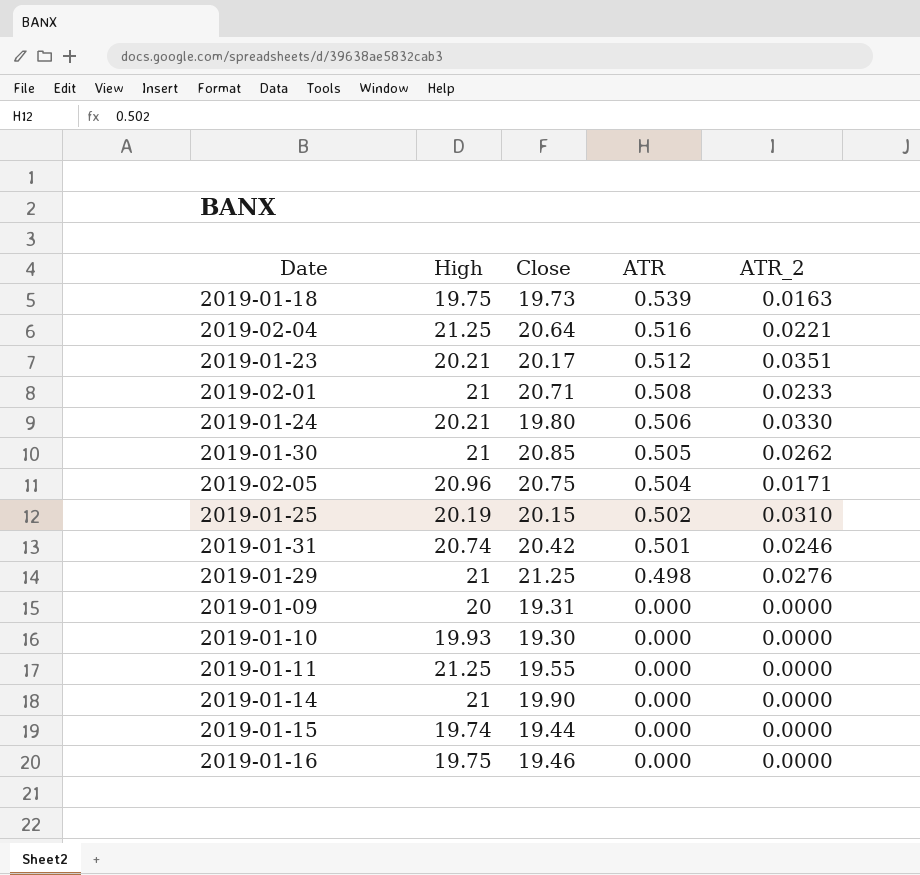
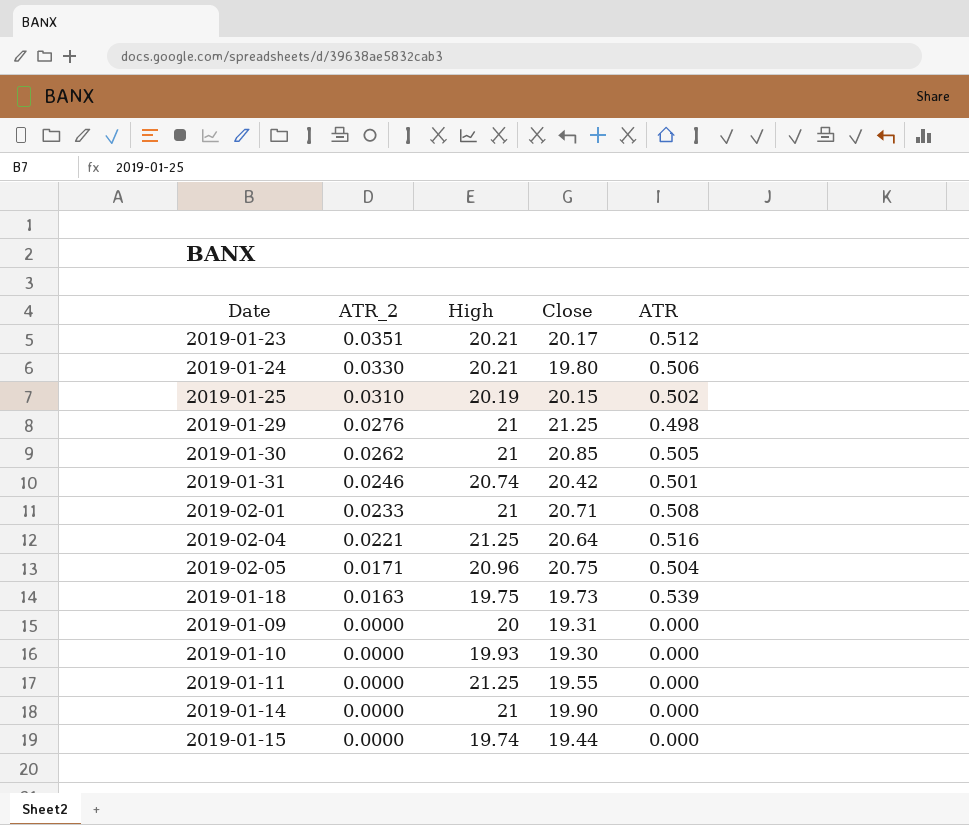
row order: ATR descending -> ATR_2 descending
column ATR_2 | position: 5 -> 2
row 2019-01-16: 19.75 | 19.46 | 0.000 | 0.0000 -> none

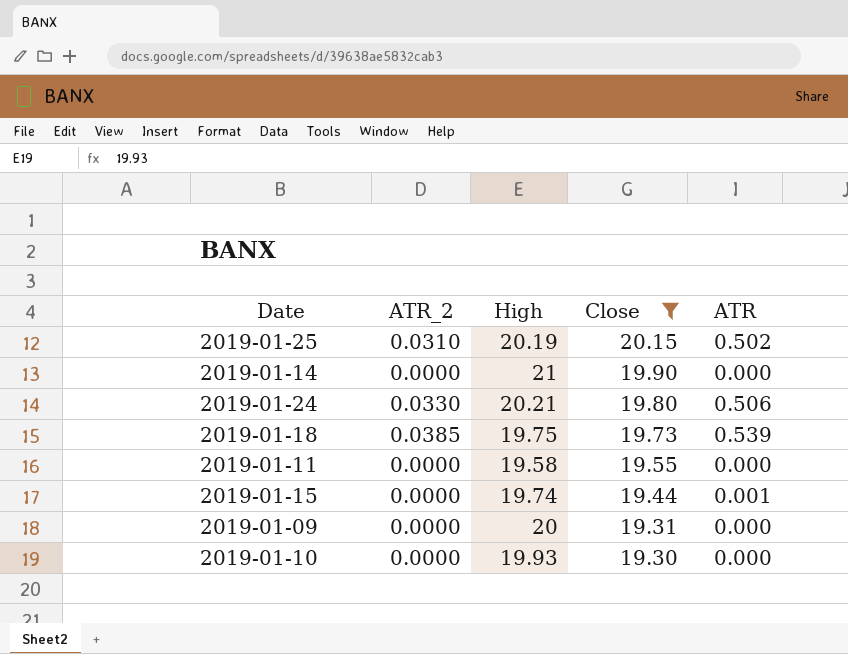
filter: none -> Close <= 20.15
row order: ATR_2 descending -> Close descending
2019-01-18 | ATR_2: 0.0163 -> 0.0385
2019-01-11 | High: 21.25 -> 19.58
2019-01-15 | ATR: 0.000 -> 0.001

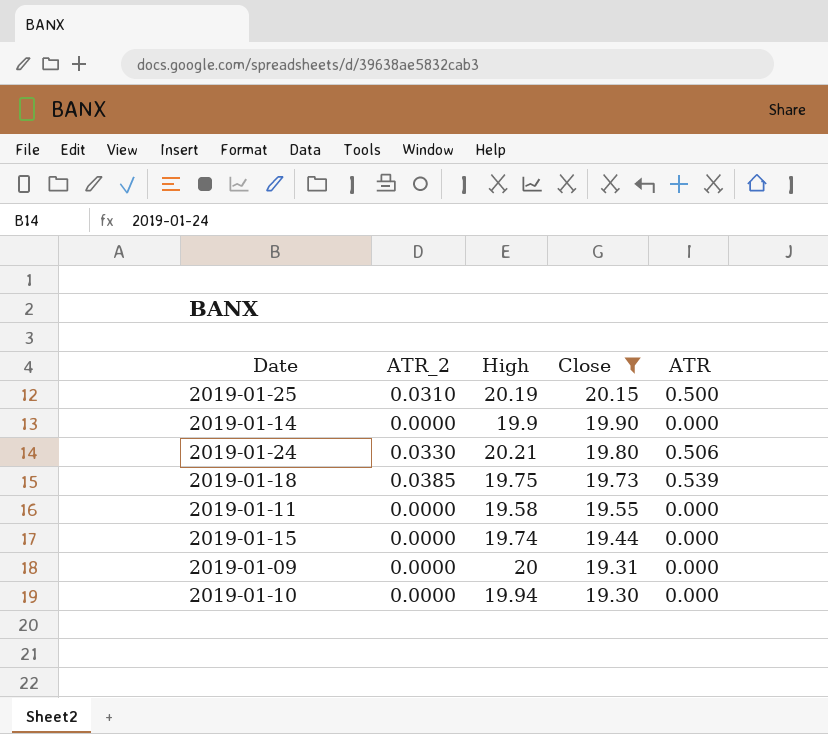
2019-01-25 | ATR: 0.502 -> 0.500
2019-01-14 | High: 21 -> 19.9
2019-01-15 | ATR: 0.001 -> 0.000
2019-01-10 | High: 19.93 -> 19.94

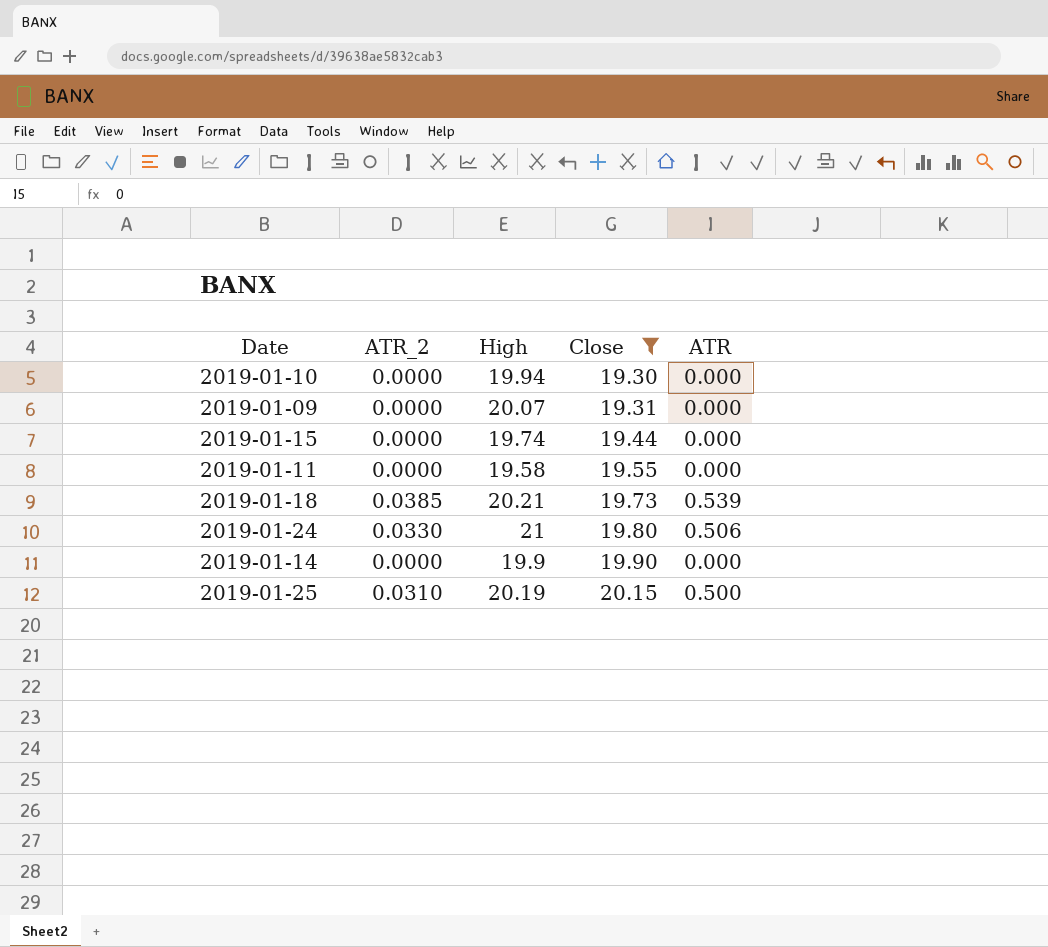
row order: Close descending -> Close ascending
2019-01-09 | High: 20 -> 20.07
2019-01-18 | High: 19.75 -> 20.21
2019-01-24 | High: 20.21 -> 21

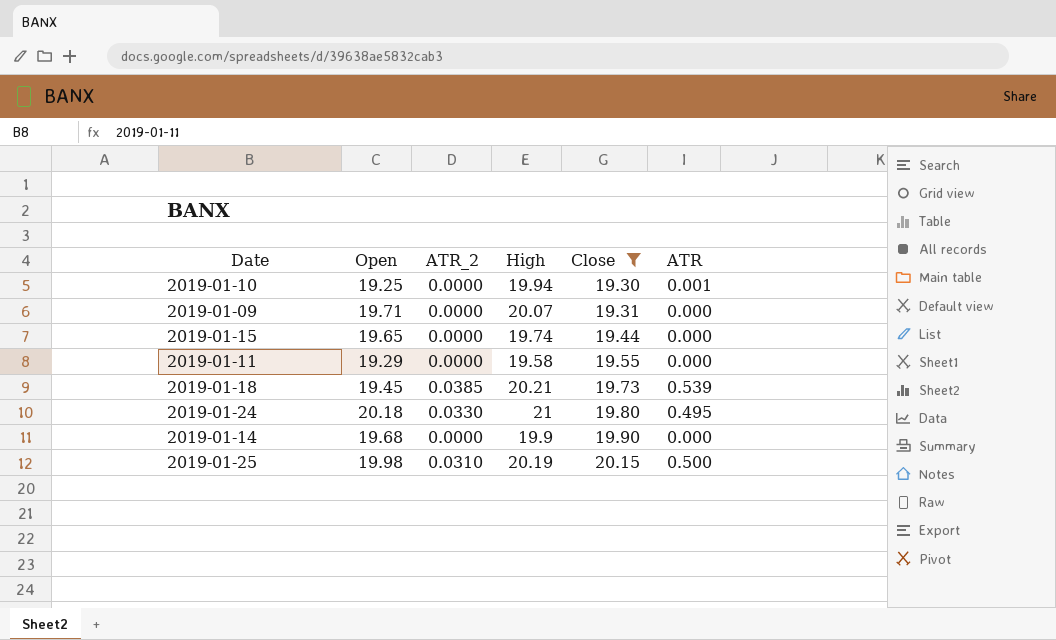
column Open | position: none -> 2
2019-01-10 | ATR: 0.000 -> 0.001
2019-01-24 | ATR: 0.506 -> 0.495

